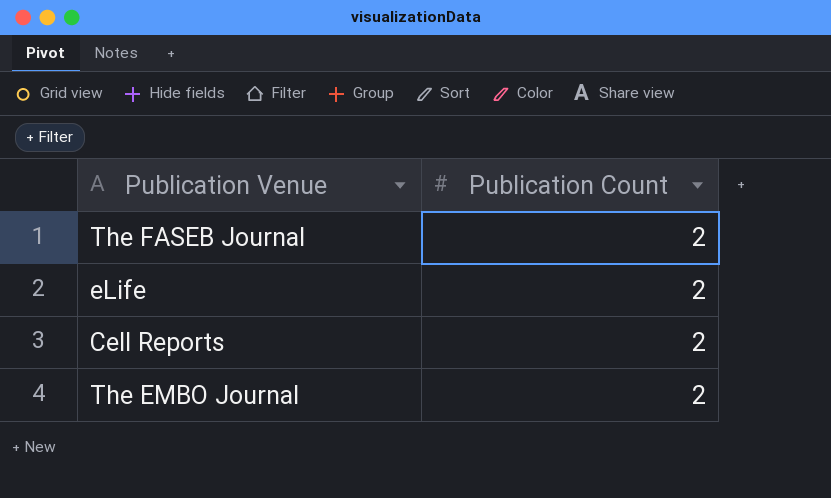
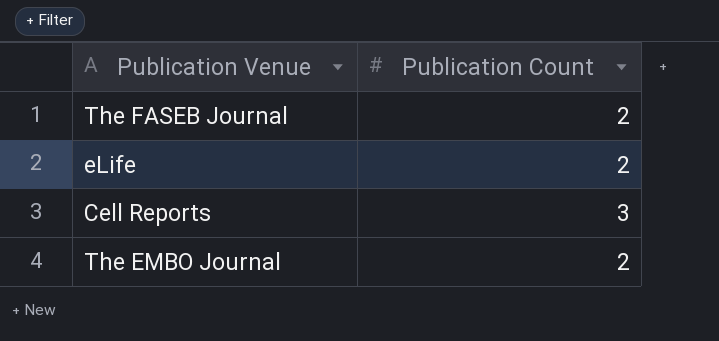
Cell Reports | Publication Count: 2 -> 3

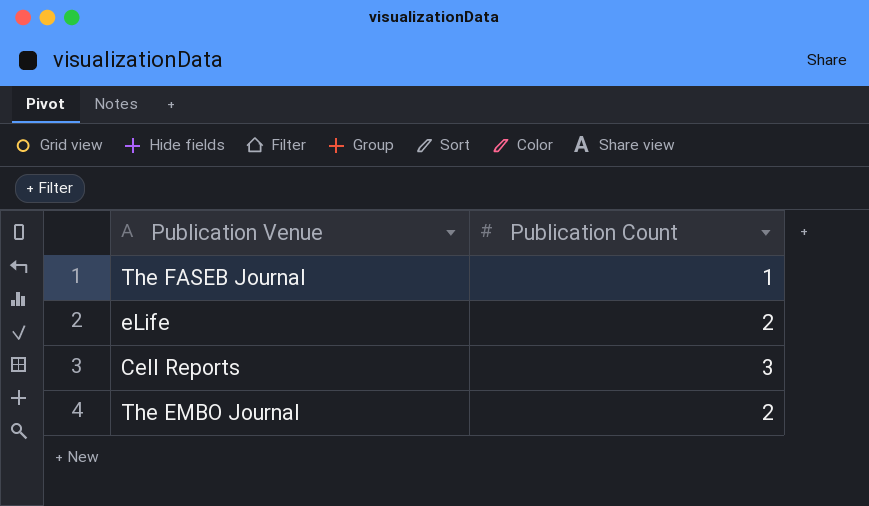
The FASEB Journal | Publication Count: 2 -> 1

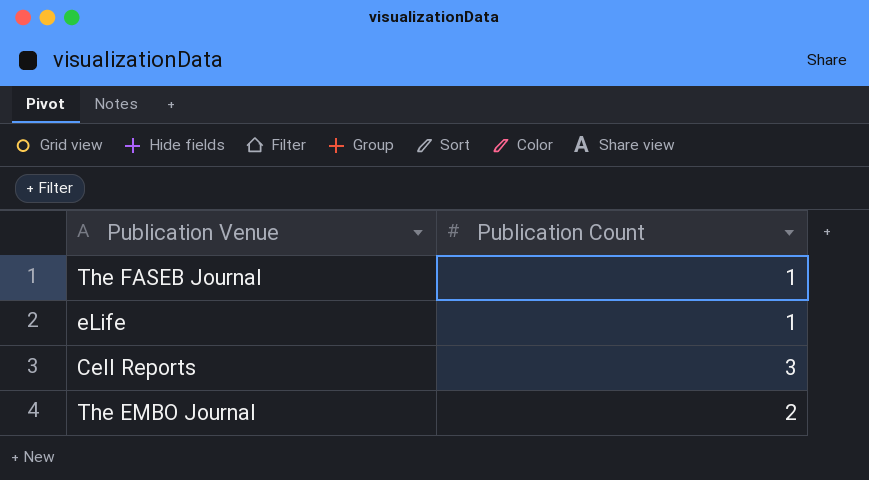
eLife | Publication Count: 2 -> 1

